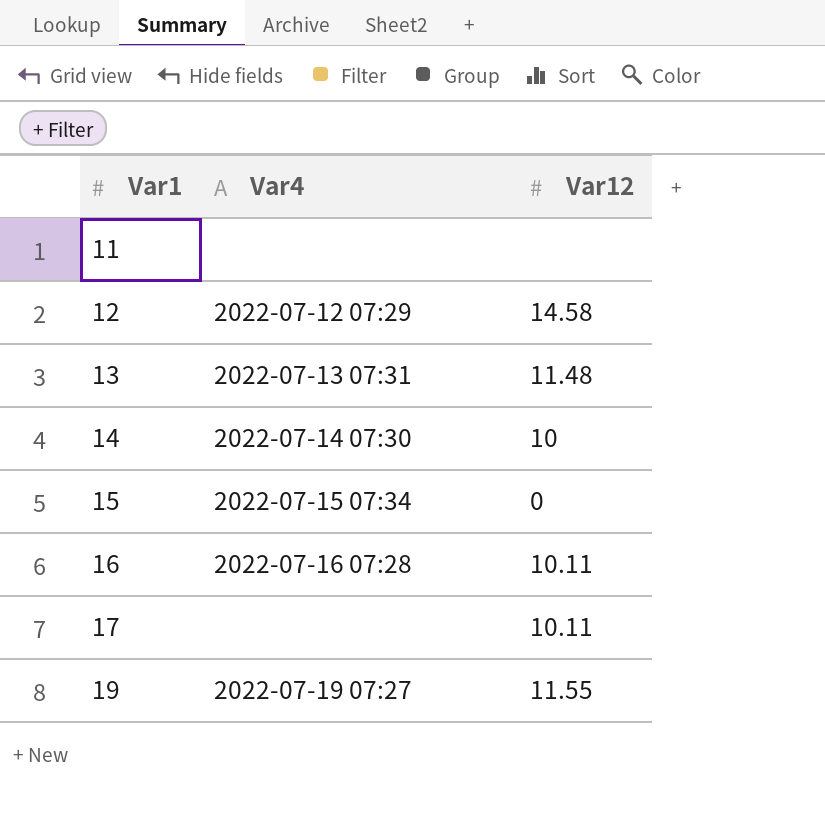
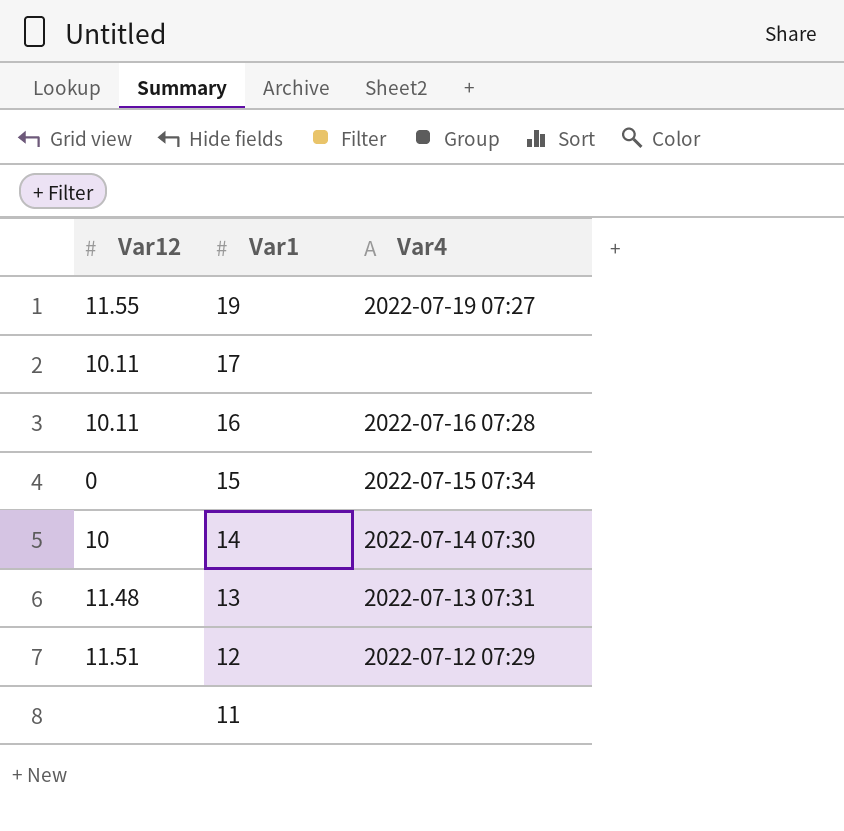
row order: Var1 ascending -> Var1 descending
column Var12 | position: 3 -> 1
12 | Var12: 14.58 -> 11.51

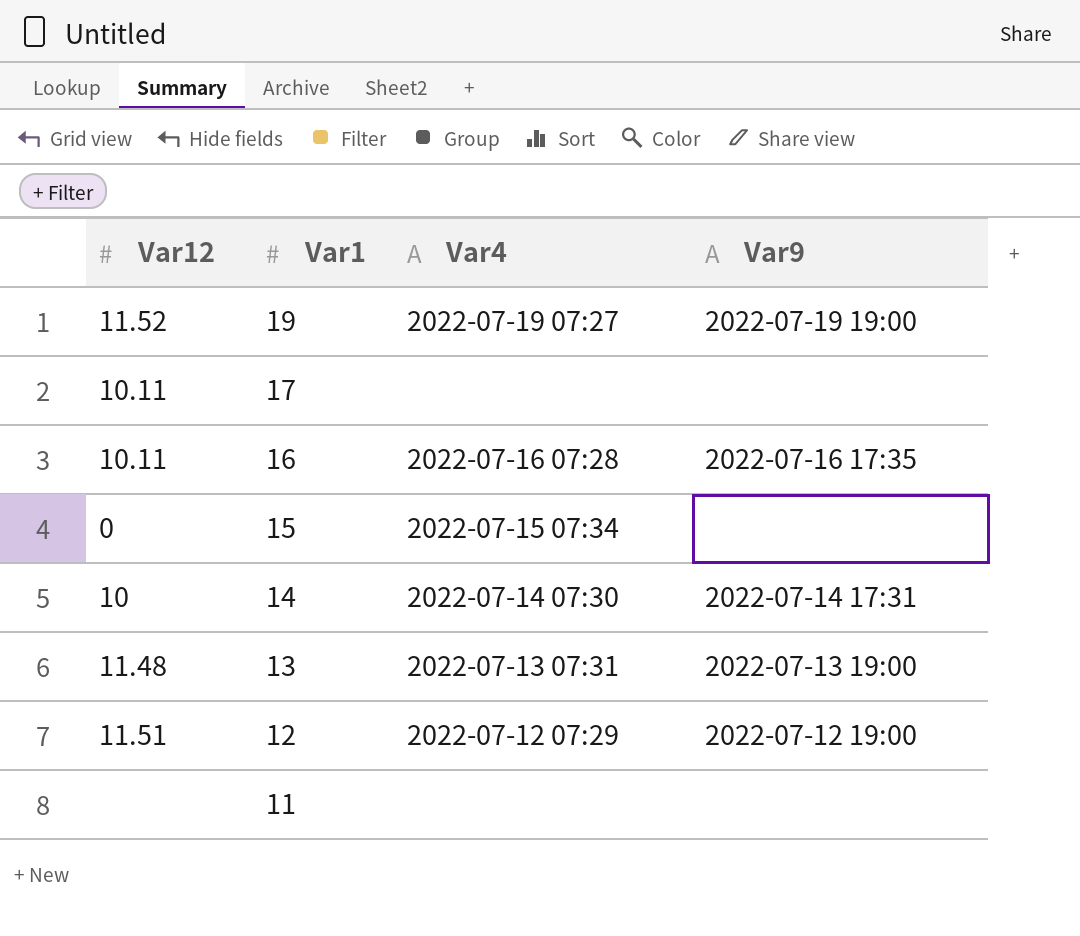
column Var9 | position: none -> 4
19 | Var12: 11.55 -> 11.52

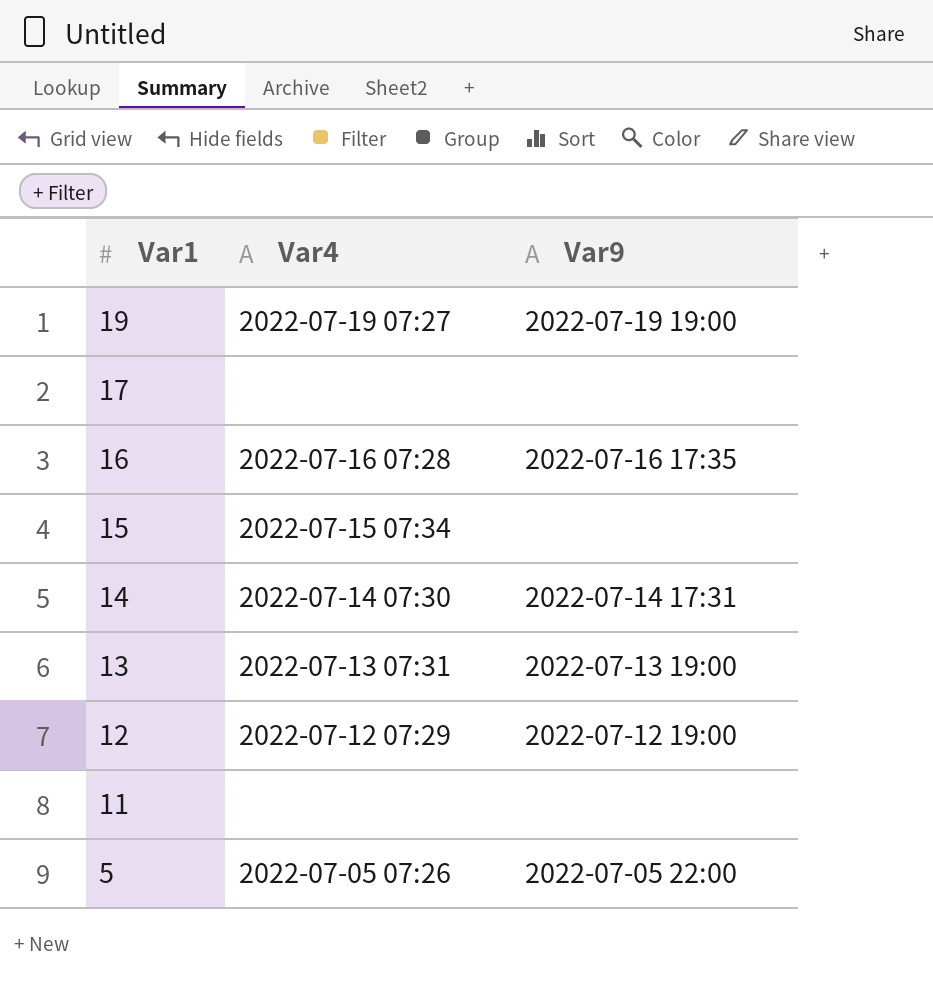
column Var12 | position: 1 -> none
row 5: none -> 2022-07-05 07:26 | 2022-07-05 22:00

